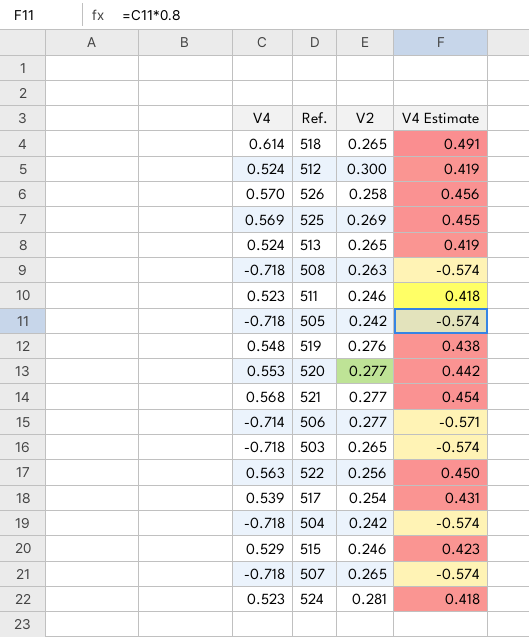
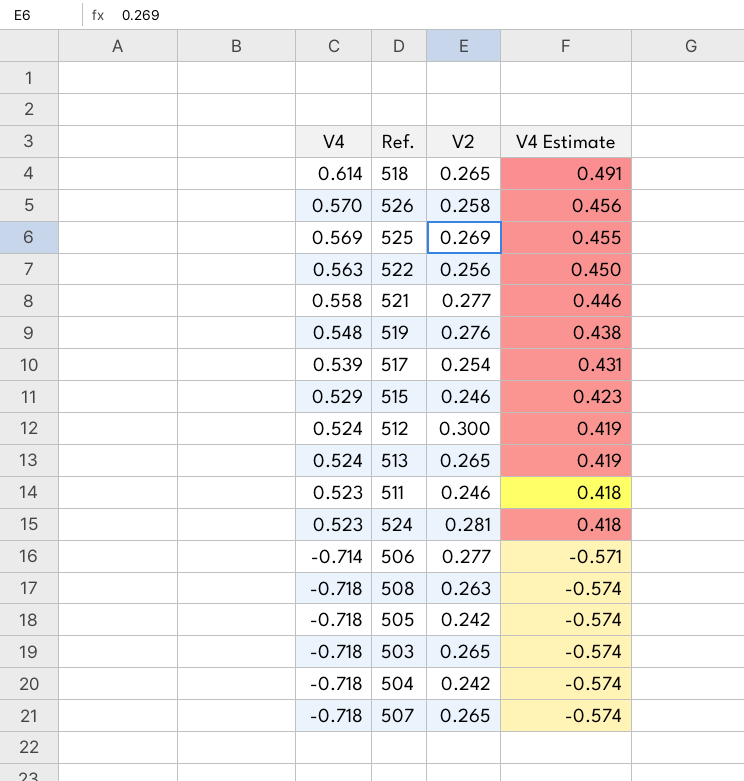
row order: none -> V4 descending
row 520: 0.553 | 0.277 | 0.442 -> none
521 | V4: 0.568 -> 0.558
521 | V4 Estimate: 0.454 -> 0.446

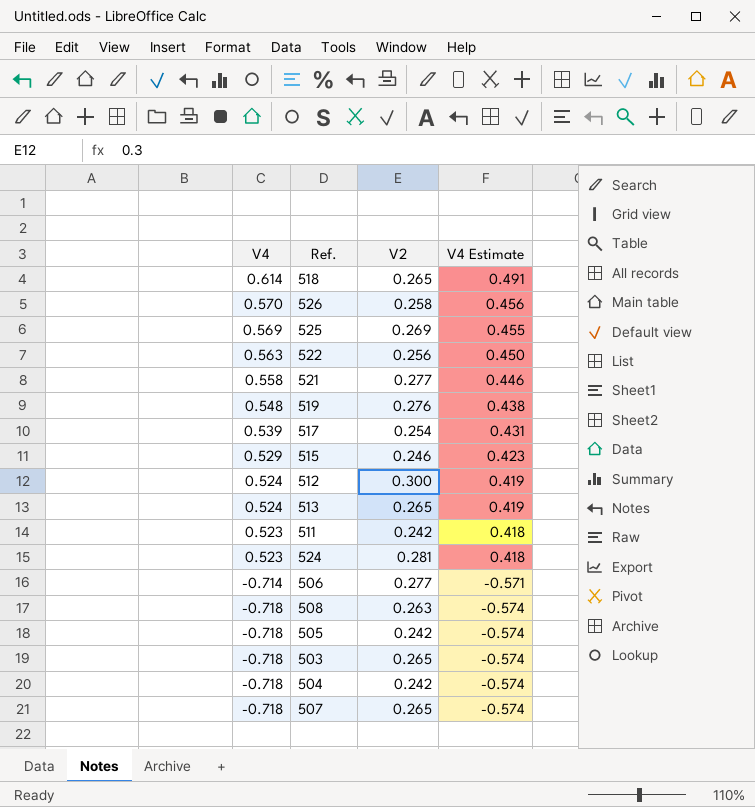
511 | V2: 0.246 -> 0.242

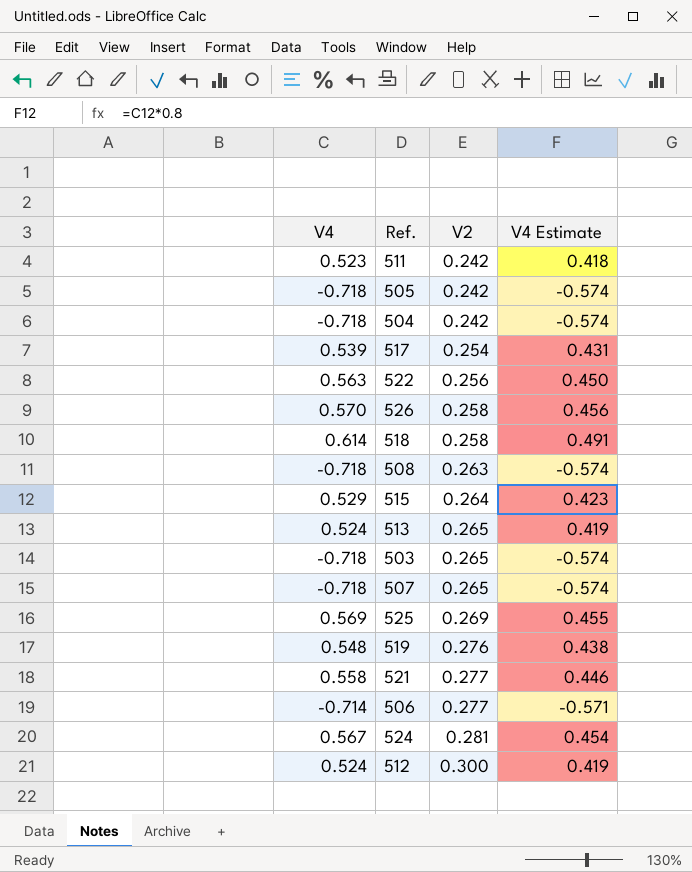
row order: V4 descending -> V2 ascending
518 | V2: 0.265 -> 0.258
515 | V2: 0.246 -> 0.264
524 | V4: 0.523 -> 0.567
524 | V4 Estimate: 0.418 -> 0.454

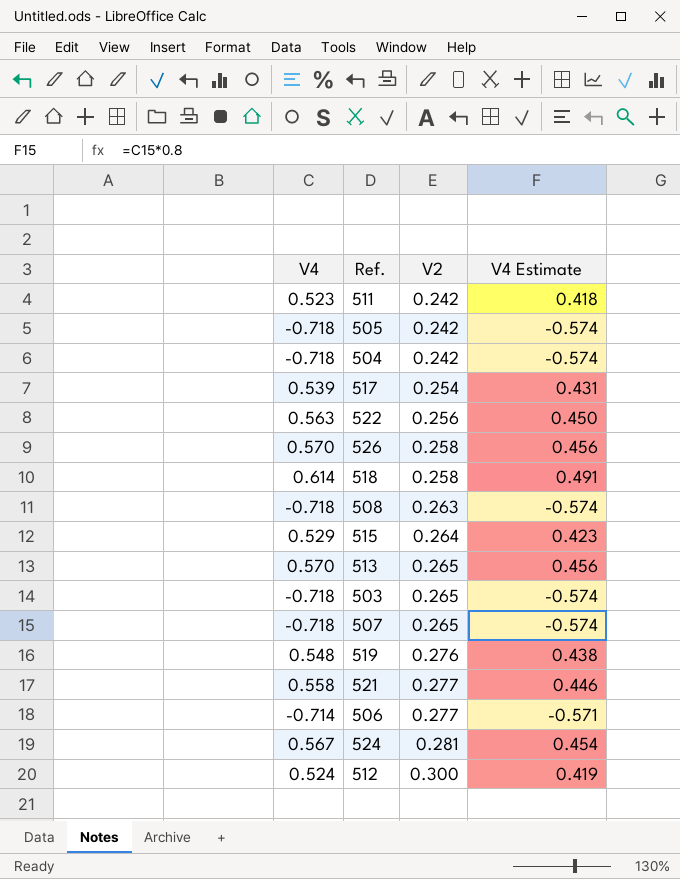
row 525: 0.569 | 0.269 | 0.455 -> none
513 | V4: 0.524 -> 0.570
513 | V4 Estimate: 0.419 -> 0.456

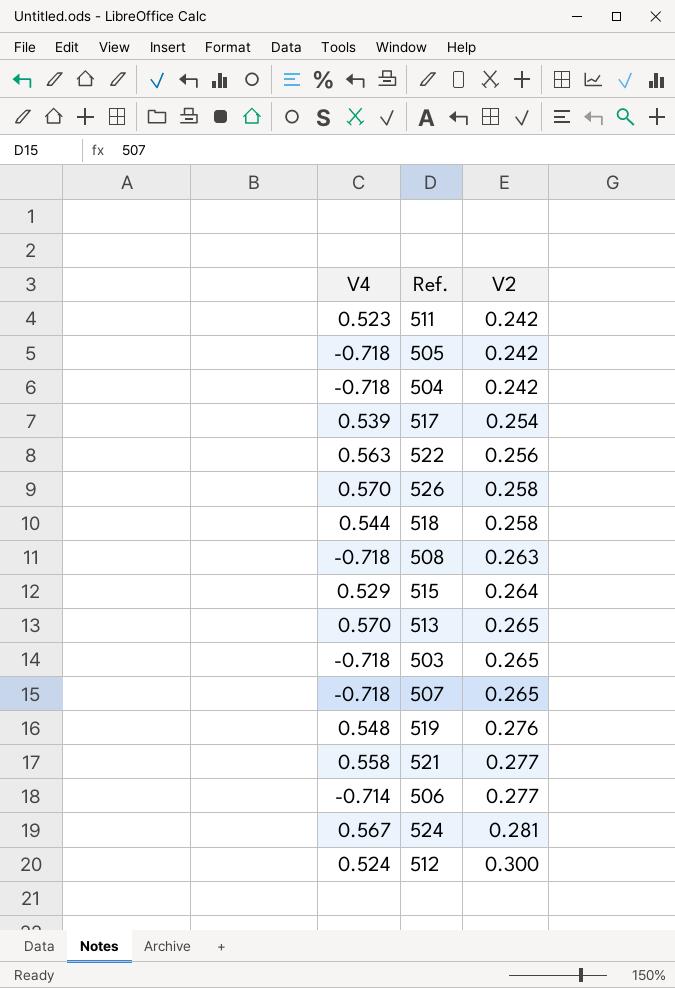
column V4 Estimate | formula: [V4] * 0.8 -> none
518 | V4: 0.614 -> 0.544

